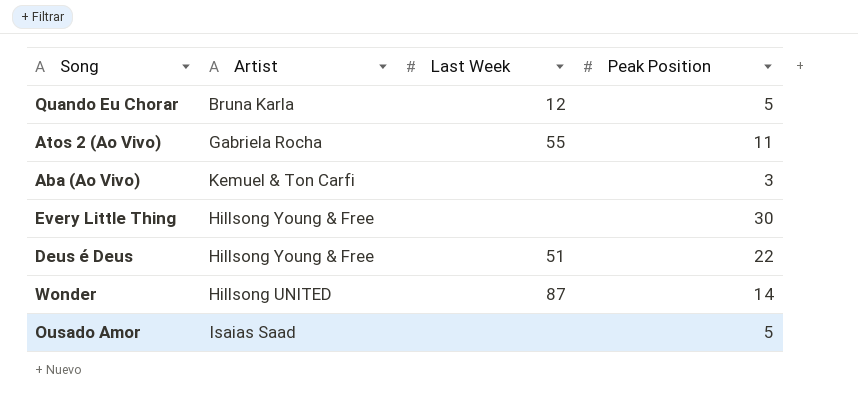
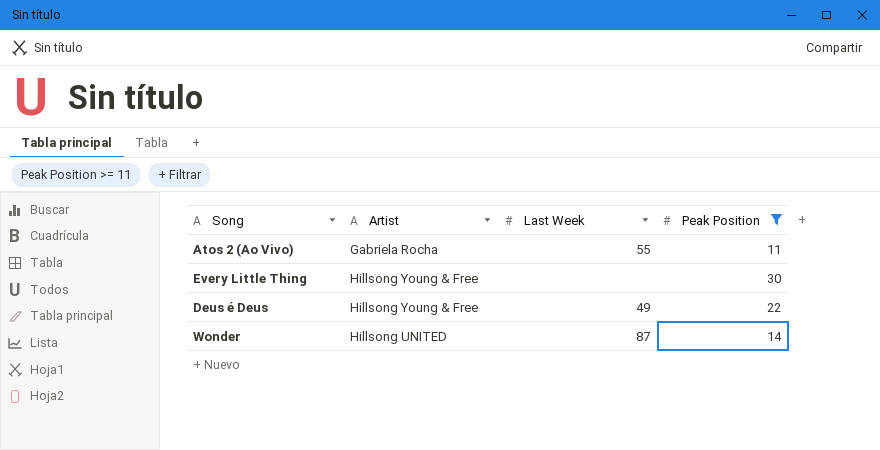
filter: none -> Peak Position >= 11
Deus é Deus | Last Week: 51 -> 49

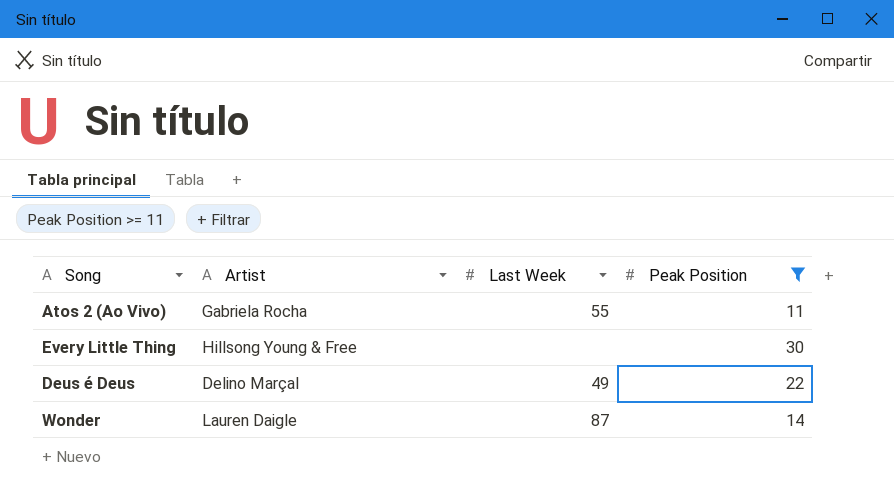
Deus é Deus | Artist: Hillsong Young & Free -> Delino Marçal
Wonder | Artist: Hillsong UNITED -> Lauren Daigle

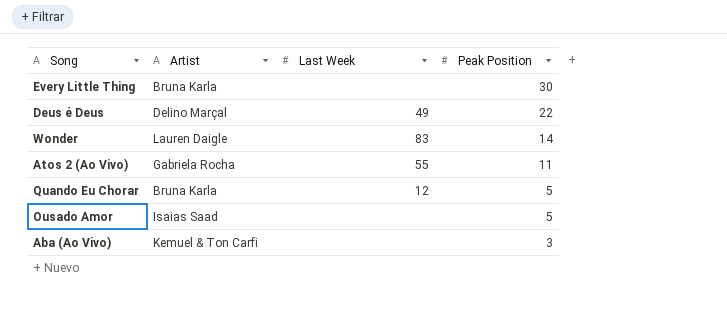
filter: Peak Position >= 11 -> none
row order: none -> Peak Position descending
Every Little Thing | Artist: Hillsong Young & Free -> Bruna Karla
Wonder | Last Week: 87 -> 83

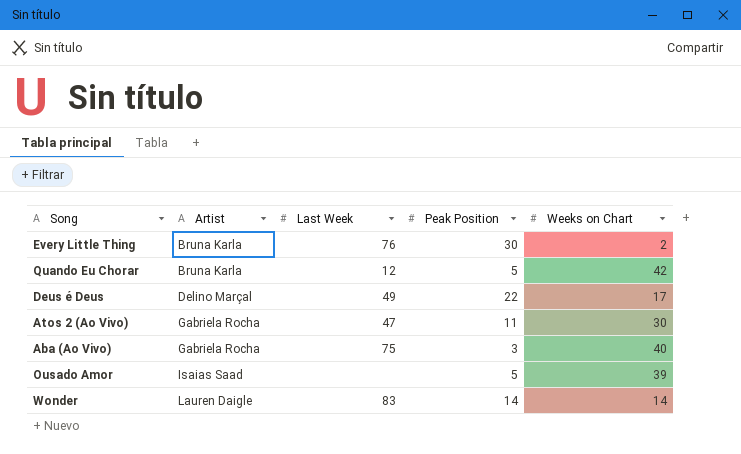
row order: Peak Position descending -> Artist ascending
column Weeks on Chart | position: none -> 5
Every Little Thing | Last Week: none -> 76
Atos 2 (Ao Vivo) | Last Week: 55 -> 47
Aba (Ao Vivo) | Artist: Kemuel & Ton Carfi -> Gabriela Rocha
Aba (Ao Vivo) | Last Week: none -> 75

